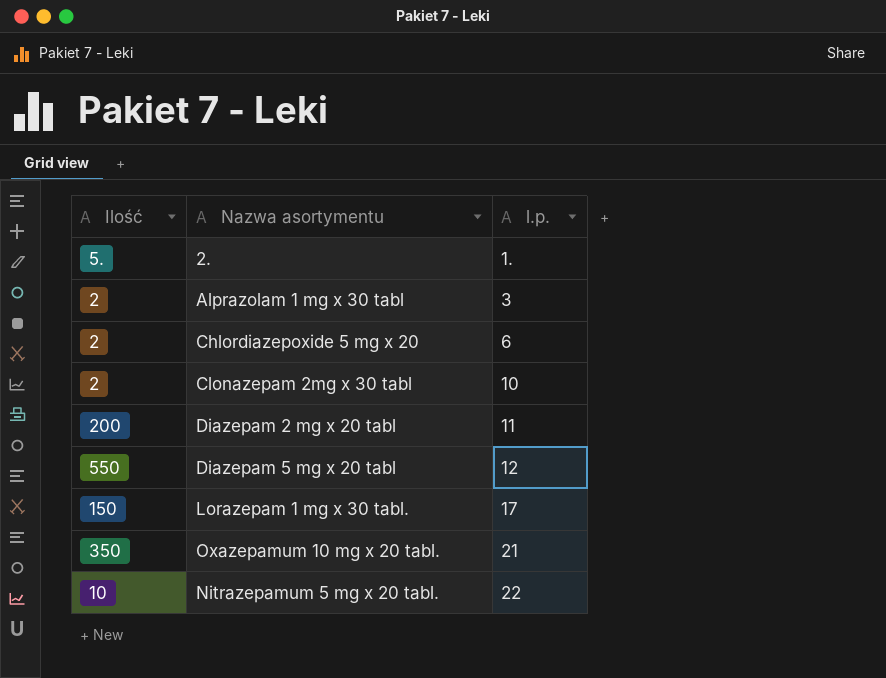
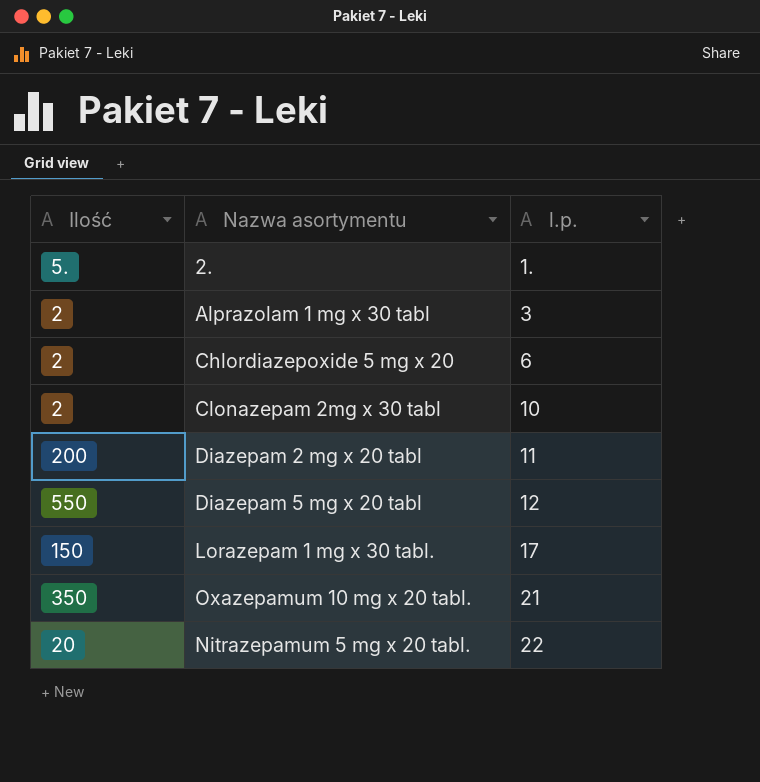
Nitrazepamum 5 mg x 20 tabl. | Ilość: 10 -> 20

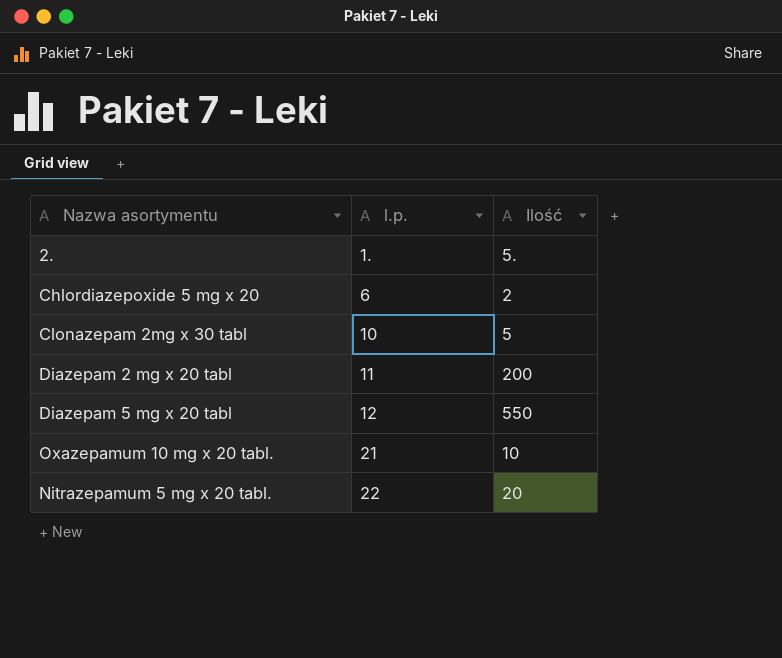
column Ilość | position: 1 -> 3
row Alprazolam 1 mg x 30 tabl: 2 | 3 -> none
row Lorazepam 1 mg x 30 tabl.: 150 | 17 -> none
Clonazepam 2mg x 30 tabl | Ilość: 2 -> 5
Oxazepamum 10 mg x 20 tabl. | Ilość: 350 -> 10

